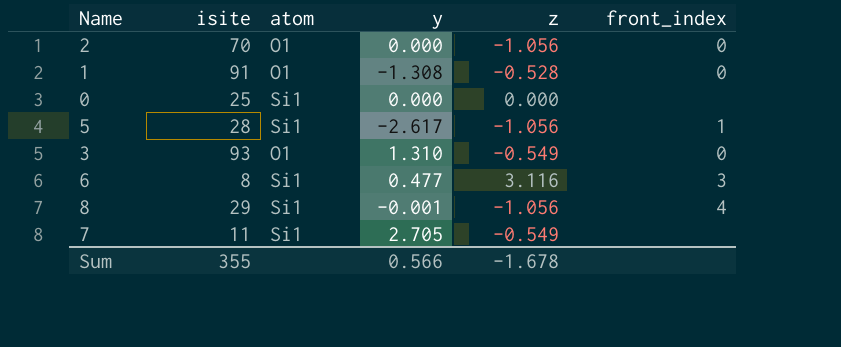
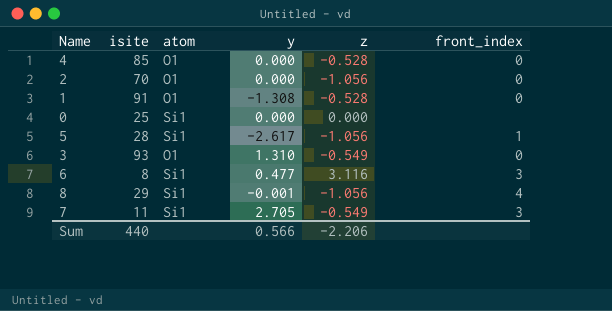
row 4: none -> 85 | O1 | 0.000 | -0.528 | 0
7 | front_index: none -> 3
Sum | isite: 355 -> 440
Sum | z: -1.678 -> -2.206

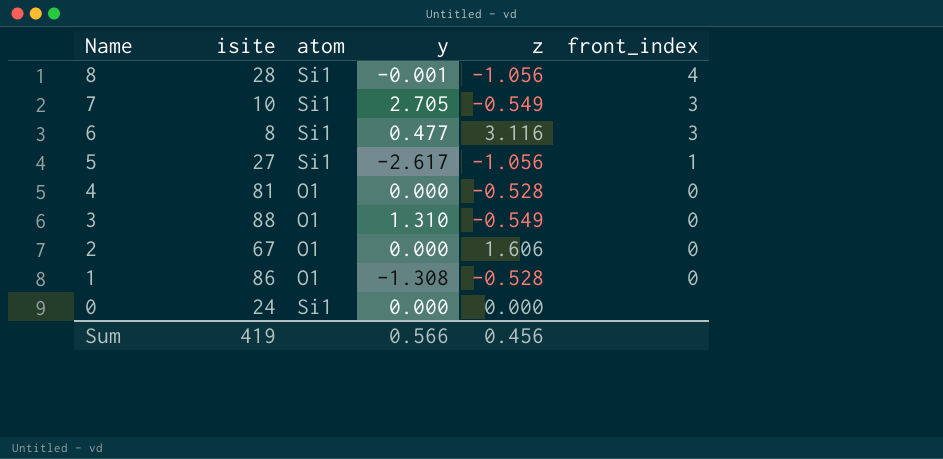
row order: none -> Name descending
8 | isite: 29 -> 28
7 | isite: 11 -> 10
5 | isite: 28 -> 27
4 | isite: 85 -> 81
3 | isite: 93 -> 88
2 | isite: 70 -> 67
2 | z: -1.056 -> 1.606
1 | isite: 91 -> 86
0 | isite: 25 -> 24
Sum | isite: 440 -> 419
Sum | z: -2.206 -> 0.456

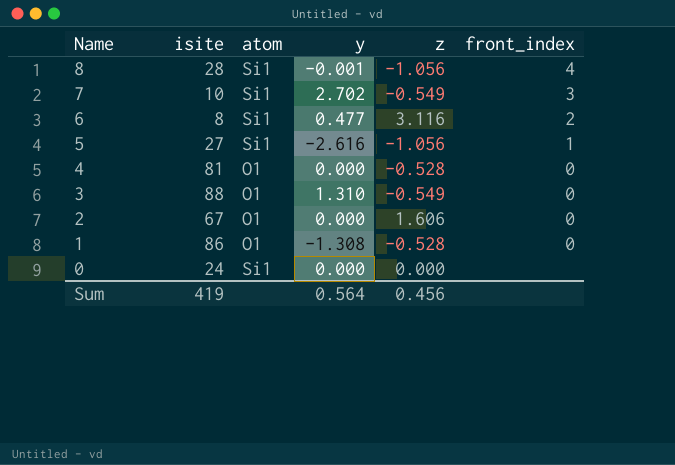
7 | y: 2.705 -> 2.702
6 | front_index: 3 -> 2
5 | y: -2.617 -> -2.616
Sum | y: 0.566 -> 0.564

